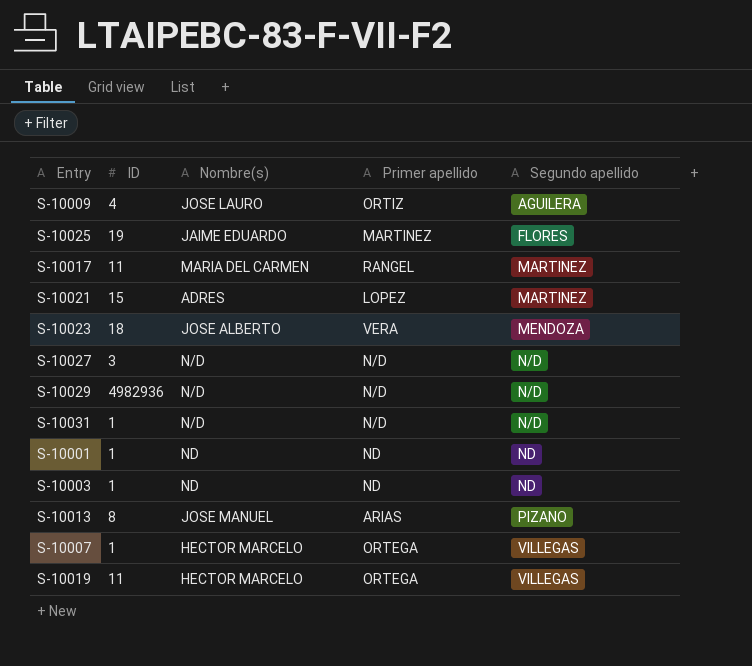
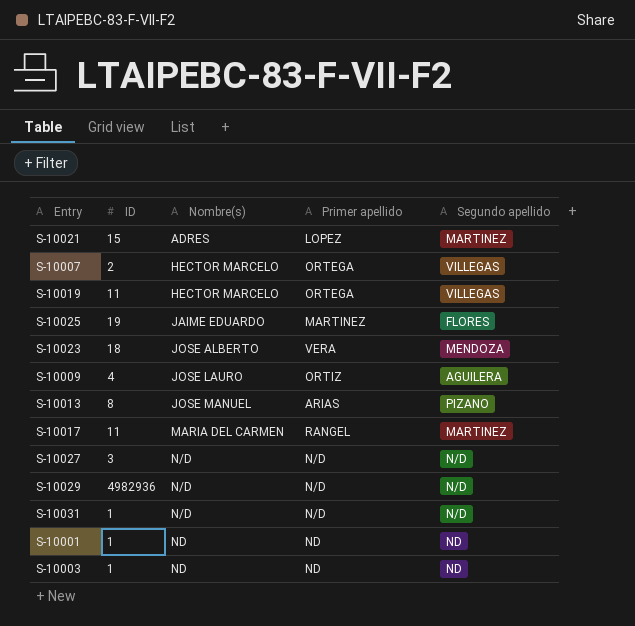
row order: Segundo apellido ascending -> Nombre(s) ascending
S-10007 | ID: 1 -> 2

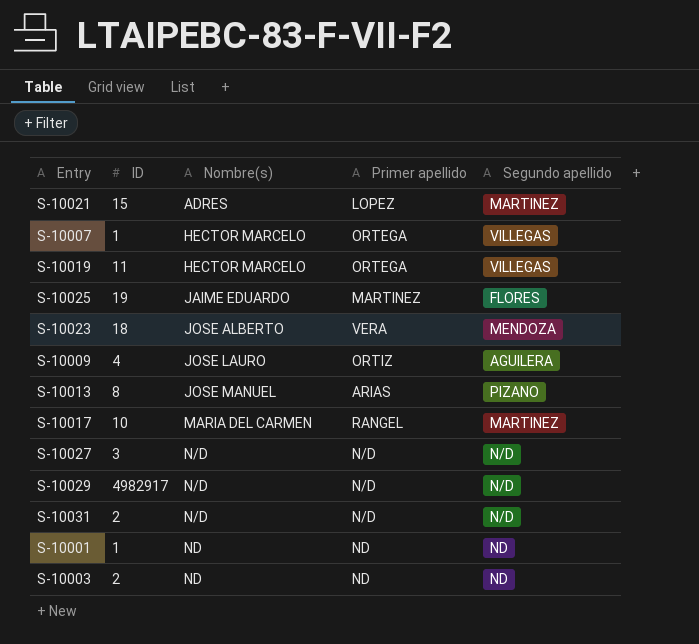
S-10007 | ID: 2 -> 1
S-10017 | ID: 11 -> 10
S-10029 | ID: 4982936 -> 4982917
S-10031 | ID: 1 -> 2
S-10003 | ID: 1 -> 2

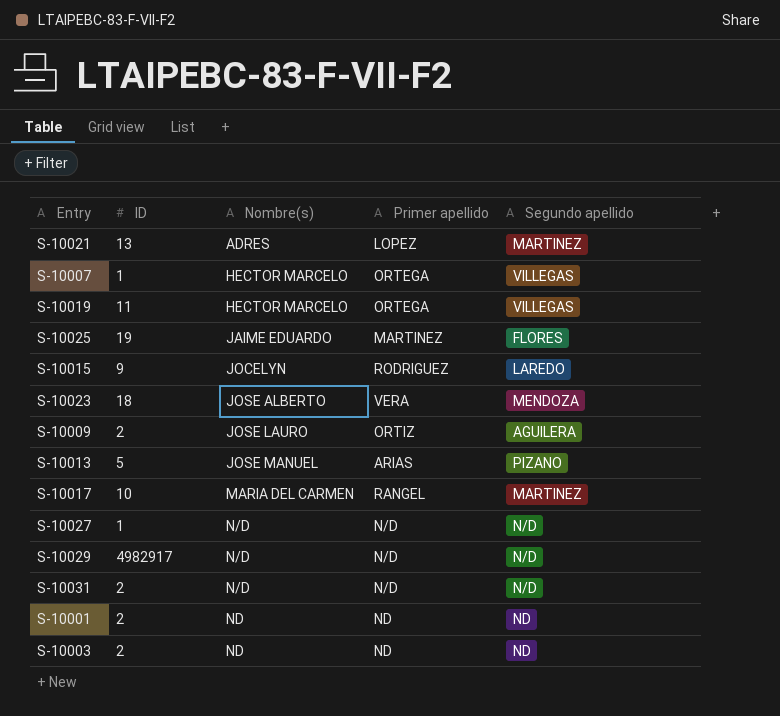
S-10021 | ID: 15 -> 13
row S-10015: none -> 9 | JOCELYN | RODRIGUEZ | LAREDO
S-10009 | ID: 4 -> 2
S-10013 | ID: 8 -> 5
S-10027 | ID: 3 -> 1
S-10001 | ID: 1 -> 2

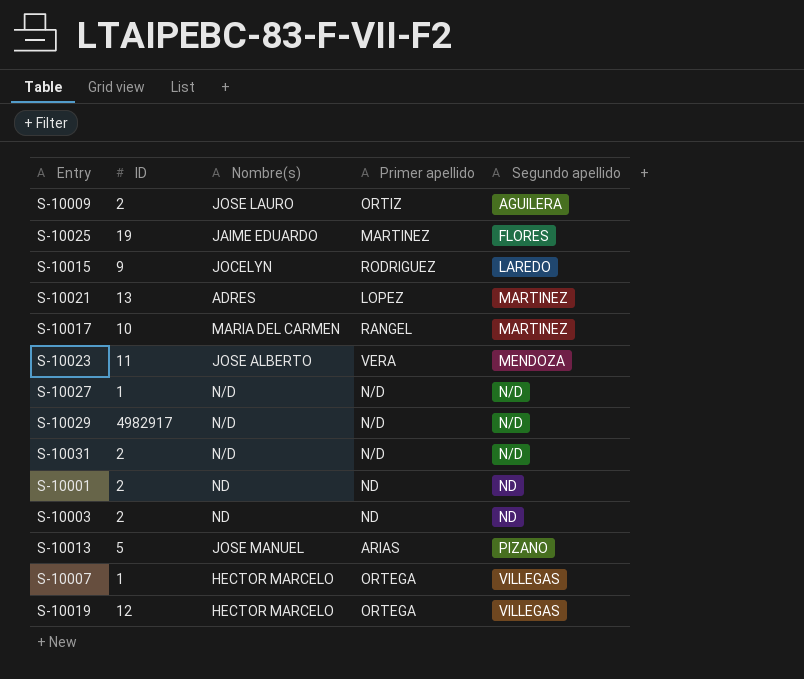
row order: Nombre(s) ascending -> Segundo apellido ascending
S-10023 | ID: 18 -> 11
S-10019 | ID: 11 -> 12

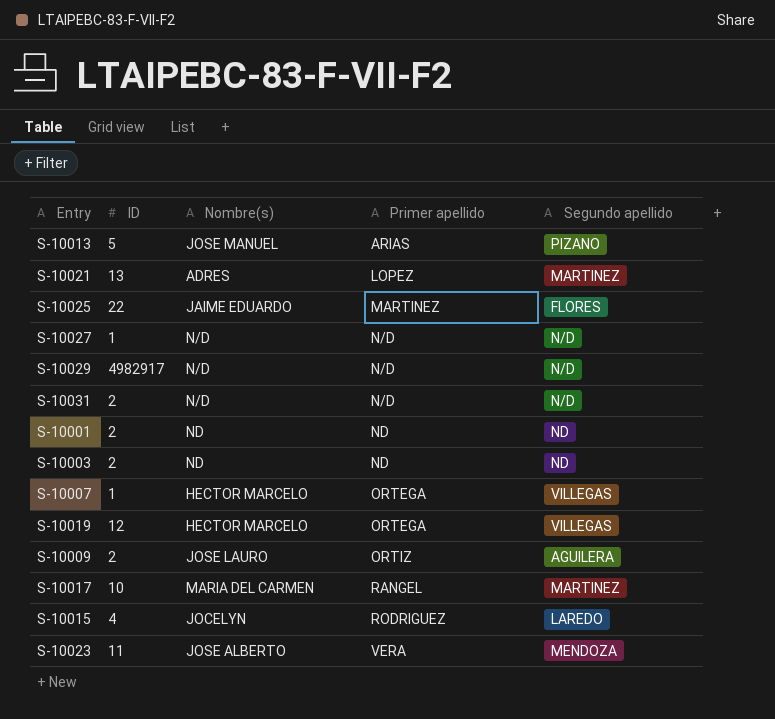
row order: Segundo apellido ascending -> Primer apellido ascending
S-10025 | ID: 19 -> 22
S-10015 | ID: 9 -> 4

